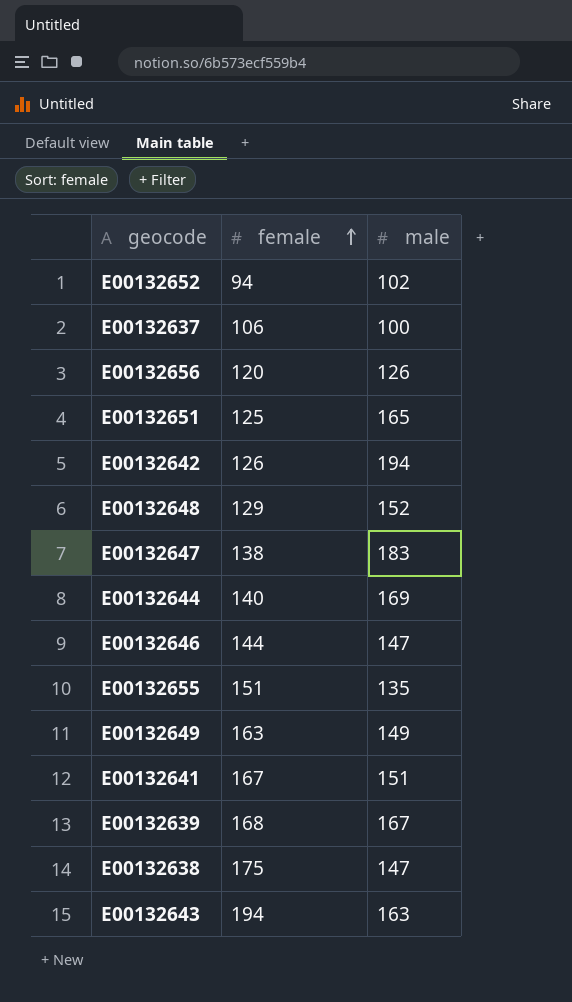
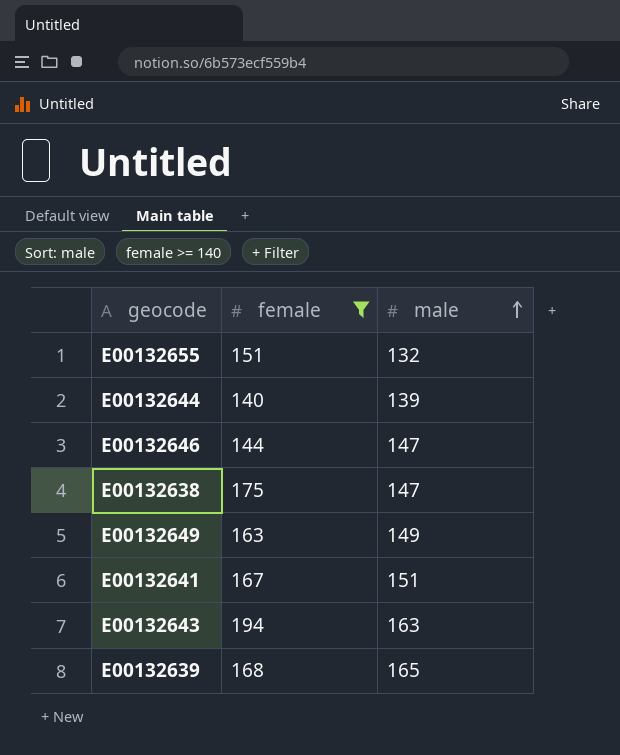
filter: none -> female >= 140
row order: female ascending -> male ascending
E00132655 | male: 135 -> 132
E00132644 | male: 169 -> 139
E00132639 | male: 167 -> 165

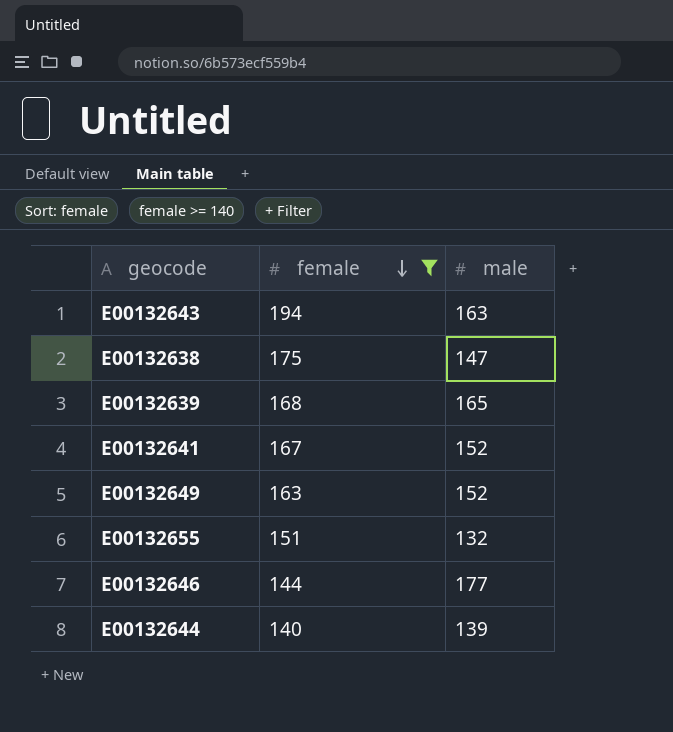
row order: male ascending -> female descending
E00132641 | male: 151 -> 152
E00132649 | male: 149 -> 152
E00132646 | male: 147 -> 177

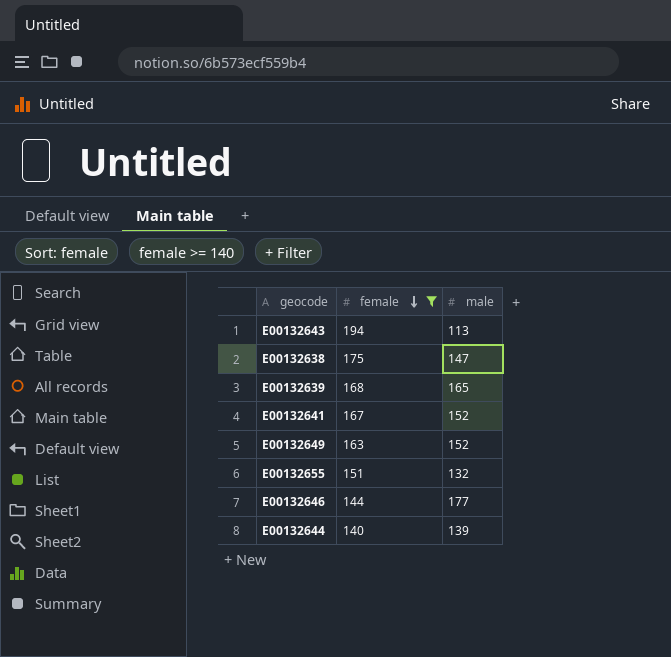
E00132643 | male: 163 -> 113

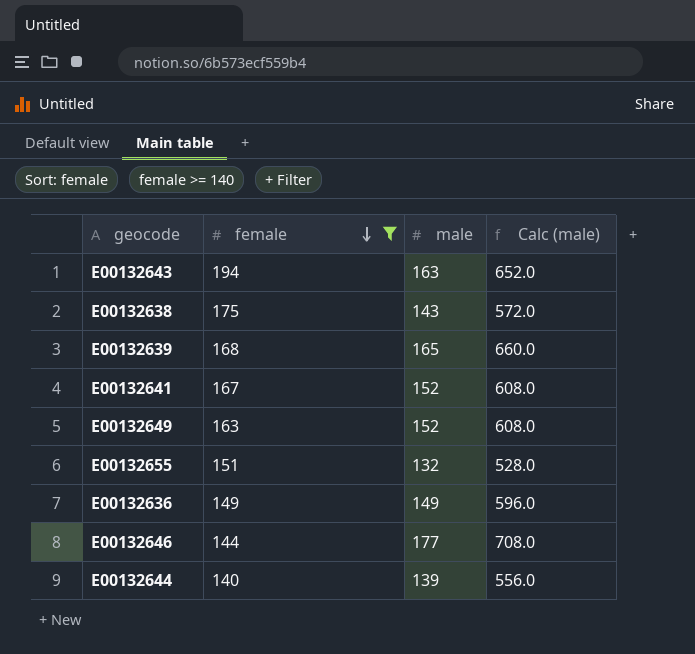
column Calc (male) | formula: none -> [male] * 4
E00132643 | male: 113 -> 163
E00132638 | male: 147 -> 143
row E00132636: none -> 149 | 149 | 596.0

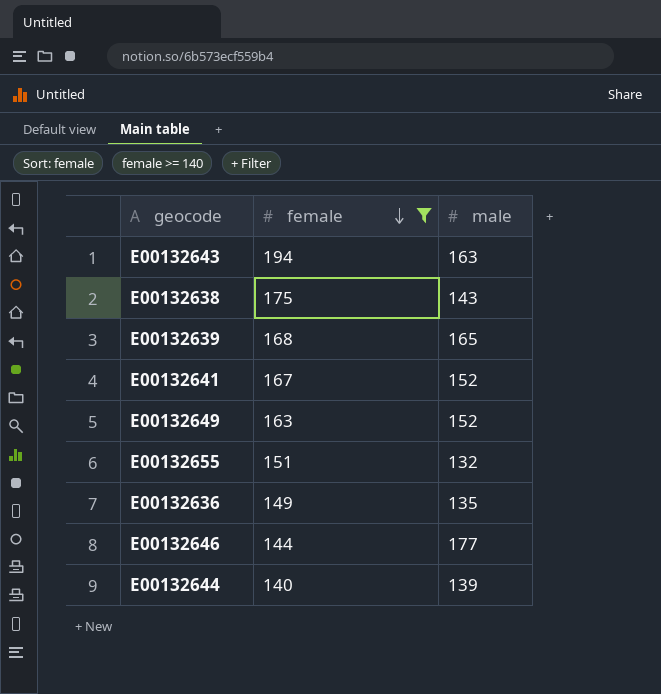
column Calc (male) | formula: [male] * 4 -> none
E00132636 | male: 149 -> 135

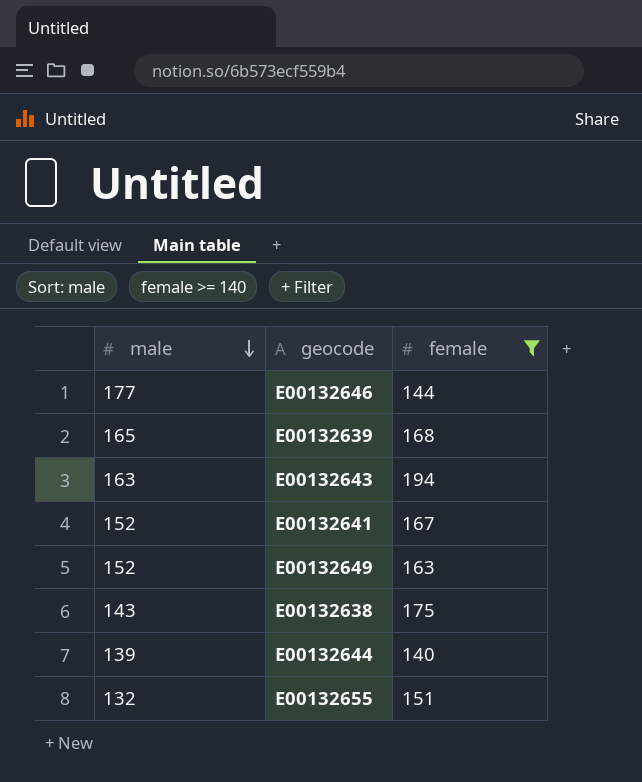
row order: female descending -> male descending
column male | position: 3 -> 1
row E00132636: 149 | 135 -> none

